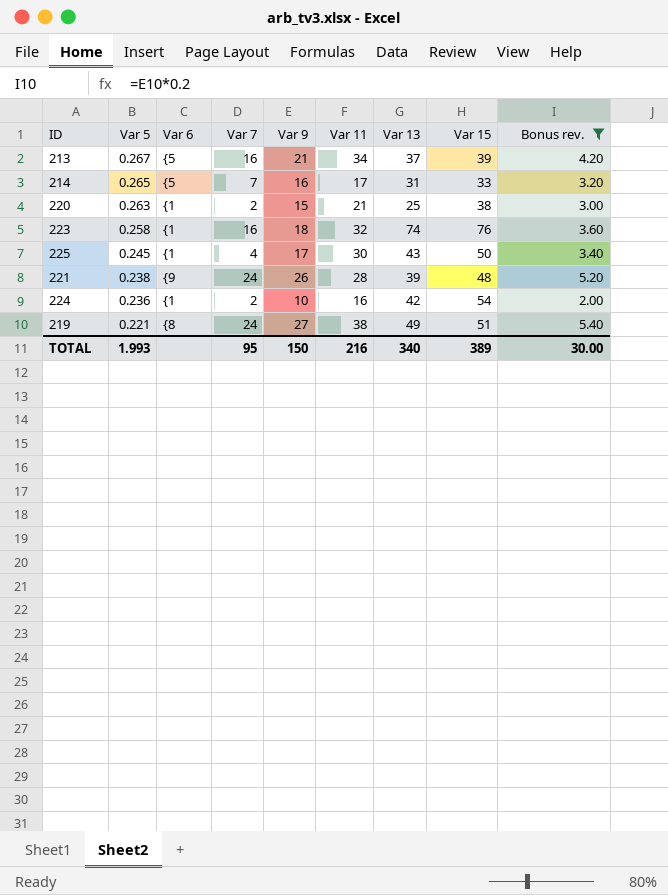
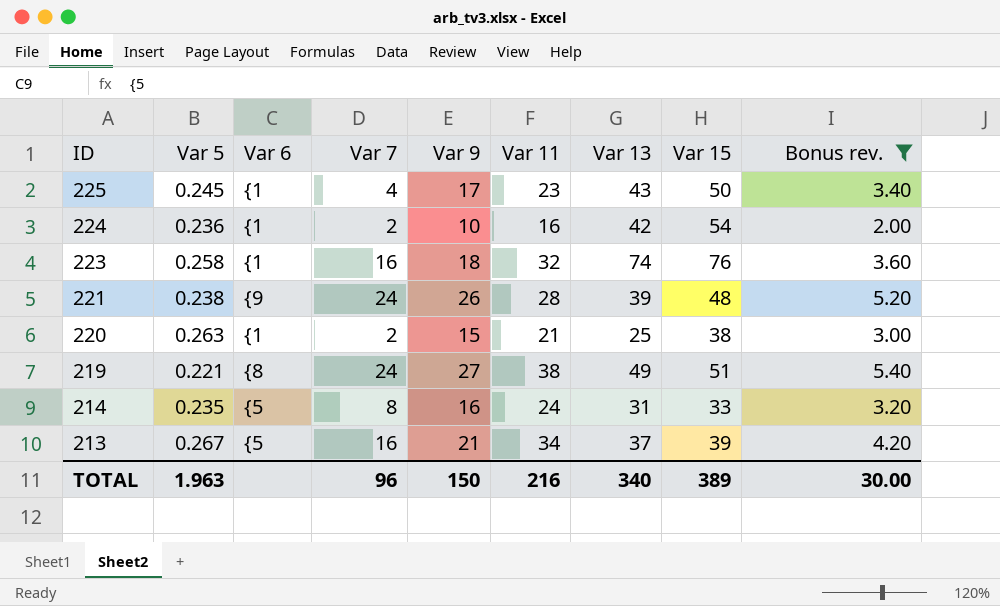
row order: Var 5 descending -> ID descending
225 | Var 11: 30 -> 23
214 | Var 5: 0.265 -> 0.235
214 | Var 7: 7 -> 8
214 | Var 11: 17 -> 24
TOTAL | Var 5: 1.993 -> 1.963
TOTAL | Var 7: 95 -> 96

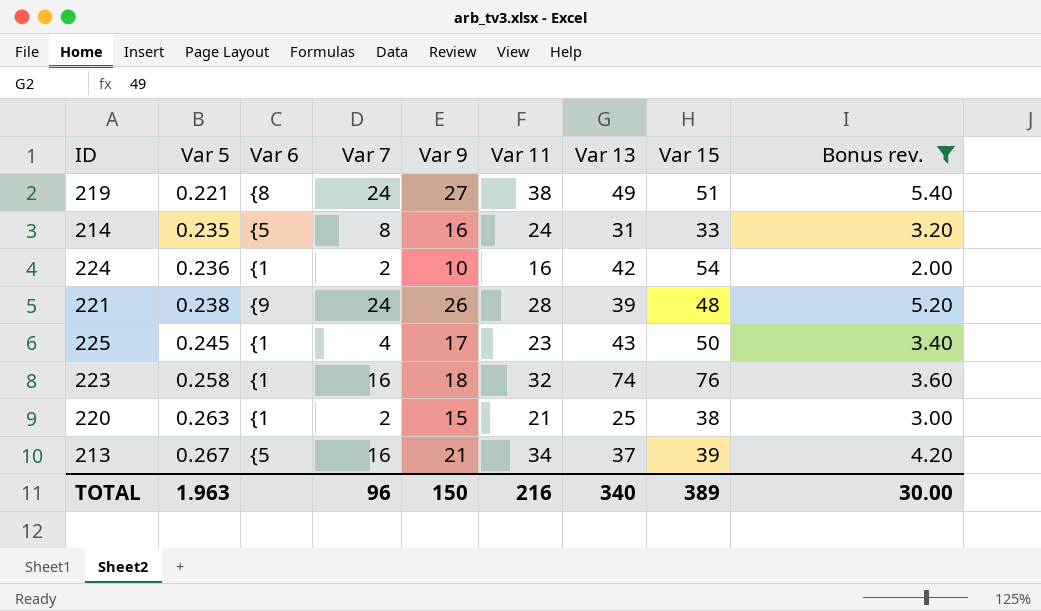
row order: ID descending -> Var 5 ascending

